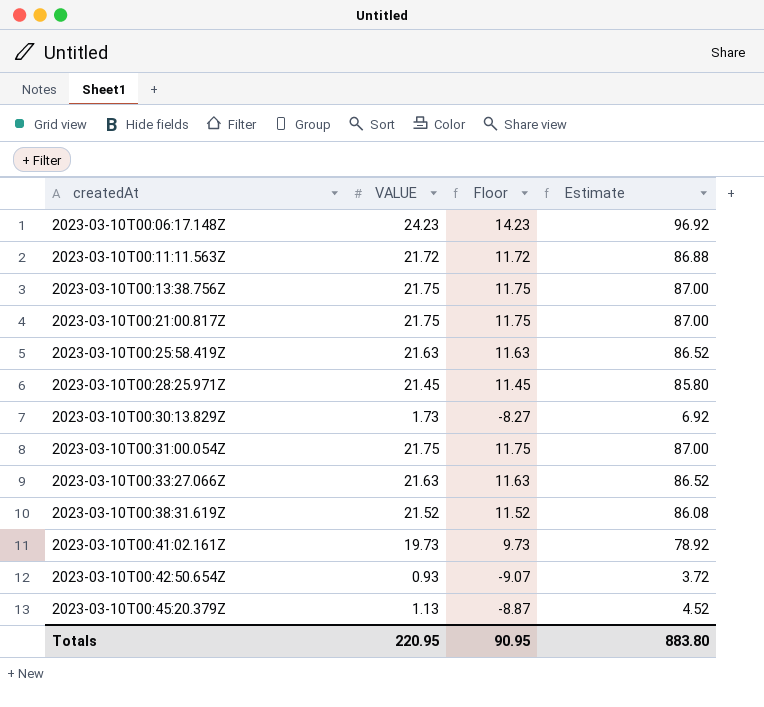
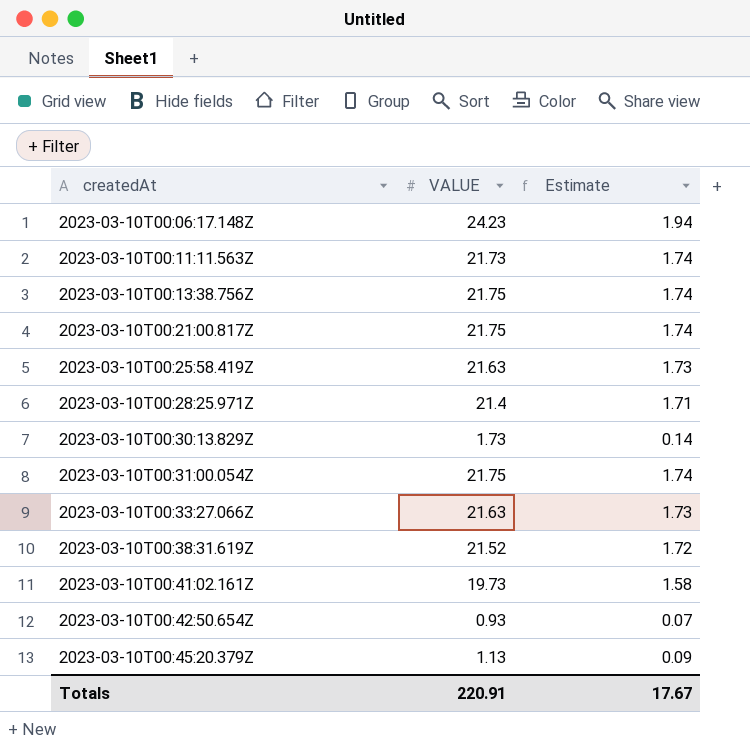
column Floor | formula: [VALUE] - 10 -> none
column Estimate | formula: [VALUE] * 4 -> [VALUE] * 0.08
2023-03-10T00:11:11.563Z | VALUE: 21.72 -> 21.73
2023-03-10T00:28:25.971Z | VALUE: 21.45 -> 21.4
Totals | VALUE: 220.95 -> 220.91
Totals | Estimate: 883.80 -> 17.67

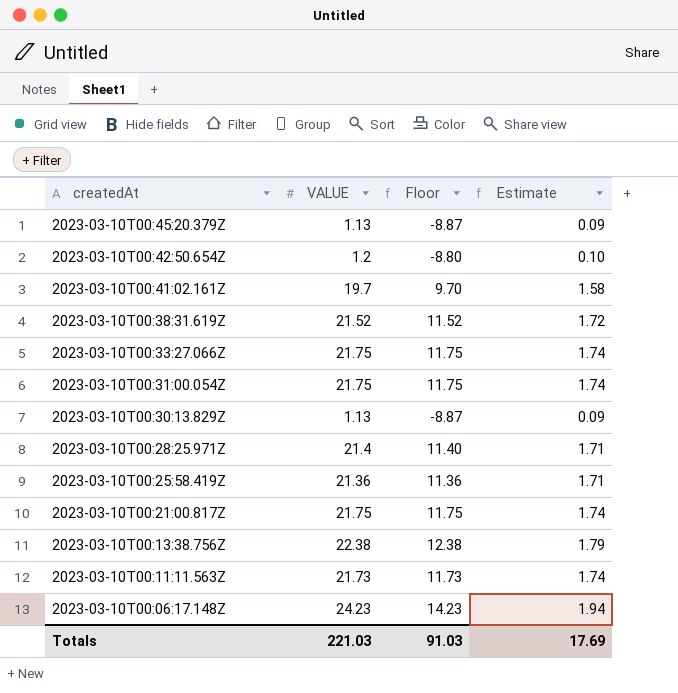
row order: createdAt ascending -> createdAt descending
column Floor | formula: none -> [VALUE] - 10
2023-03-10T00:42:50.654Z | VALUE: 0.93 -> 1.2
2023-03-10T00:42:50.654Z | Estimate: 0.07 -> 0.10
2023-03-10T00:41:02.161Z | VALUE: 19.73 -> 19.7
2023-03-10T00:33:27.066Z | VALUE: 21.63 -> 21.75
2023-03-10T00:33:27.066Z | Estimate: 1.73 -> 1.74
2023-03-10T00:30:13.829Z | VALUE: 1.73 -> 1.13
2023-03-10T00:30:13.829Z | Estimate: 0.14 -> 0.09
2023-03-10T00:25:58.419Z | VALUE: 21.63 -> 21.36
2023-03-10T00:25:58.419Z | Estimate: 1.73 -> 1.71
2023-03-10T00:13:38.756Z | VALUE: 21.75 -> 22.38
2023-03-10T00:13:38.756Z | Estimate: 1.74 -> 1.79
Totals | VALUE: 220.91 -> 221.03
Totals | Estimate: 17.67 -> 17.69

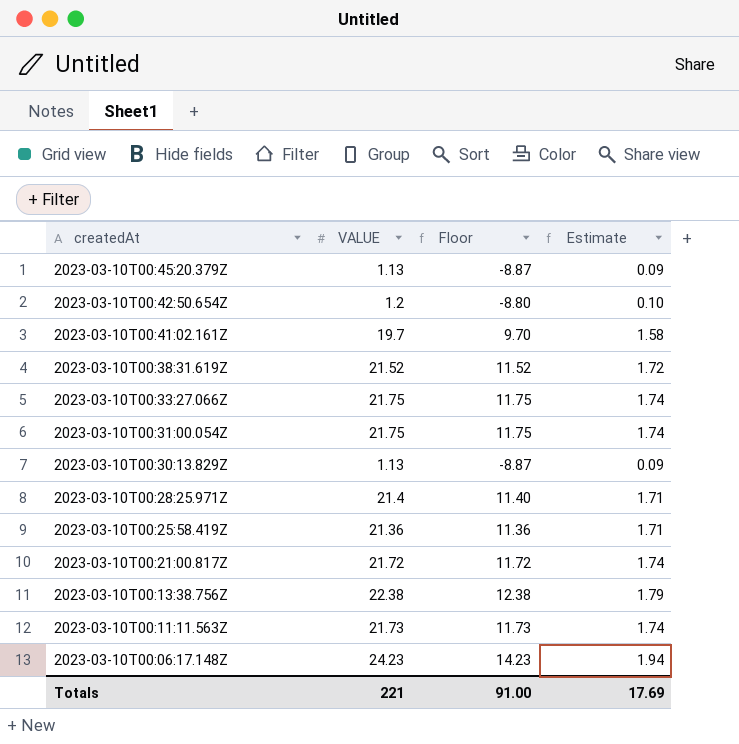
2023-03-10T00:21:00.817Z | VALUE: 21.75 -> 21.72
2023-03-10T00:21:00.817Z | Floor: 11.75 -> 11.72
Totals | VALUE: 221.03 -> 221
Totals | Floor: 91.03 -> 91.00

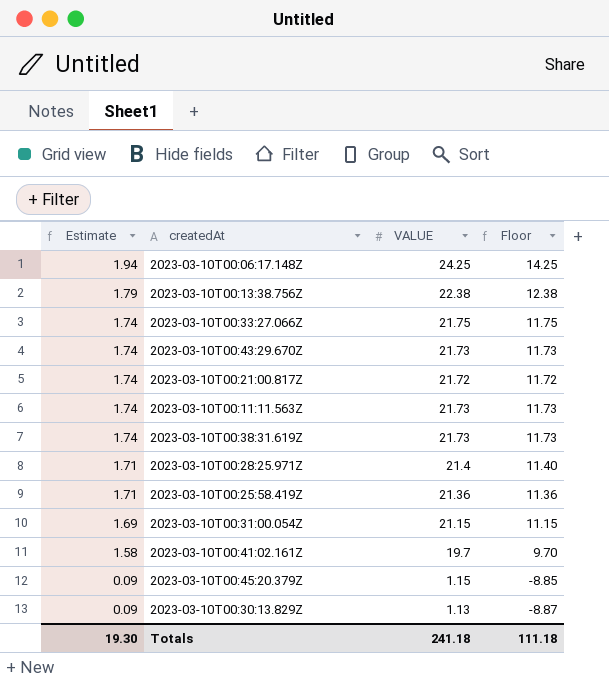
row order: createdAt descending -> Estimate descending
column Estimate | position: 4 -> 1
row 2023-03-10T00:42:50.654Z: 1.2 | -8.80 | 0.10 -> none
2023-03-10T00:06:17.148Z | VALUE: 24.23 -> 24.25
2023-03-10T00:06:17.148Z | Floor: 14.23 -> 14.25
row 2023-03-10T00:43:29.670Z: none -> 1.74 | 21.73 | 11.73
2023-03-10T00:38:31.619Z | Estimate: 1.72 -> 1.74
2023-03-10T00:38:31.619Z | VALUE: 21.52 -> 21.73
2023-03-10T00:38:31.619Z | Floor: 11.52 -> 11.73
2023-03-10T00:31:00.054Z | Estimate: 1.74 -> 1.69
2023-03-10T00:31:00.054Z | VALUE: 21.75 -> 21.15
2023-03-10T00:31:00.054Z | Floor: 11.75 -> 11.15
2023-03-10T00:45:20.379Z | VALUE: 1.13 -> 1.15
2023-03-10T00:45:20.379Z | Floor: -8.87 -> -8.85
Totals | Estimate: 17.69 -> 19.30
Totals | VALUE: 221 -> 241.18
Totals | Floor: 91.00 -> 111.18

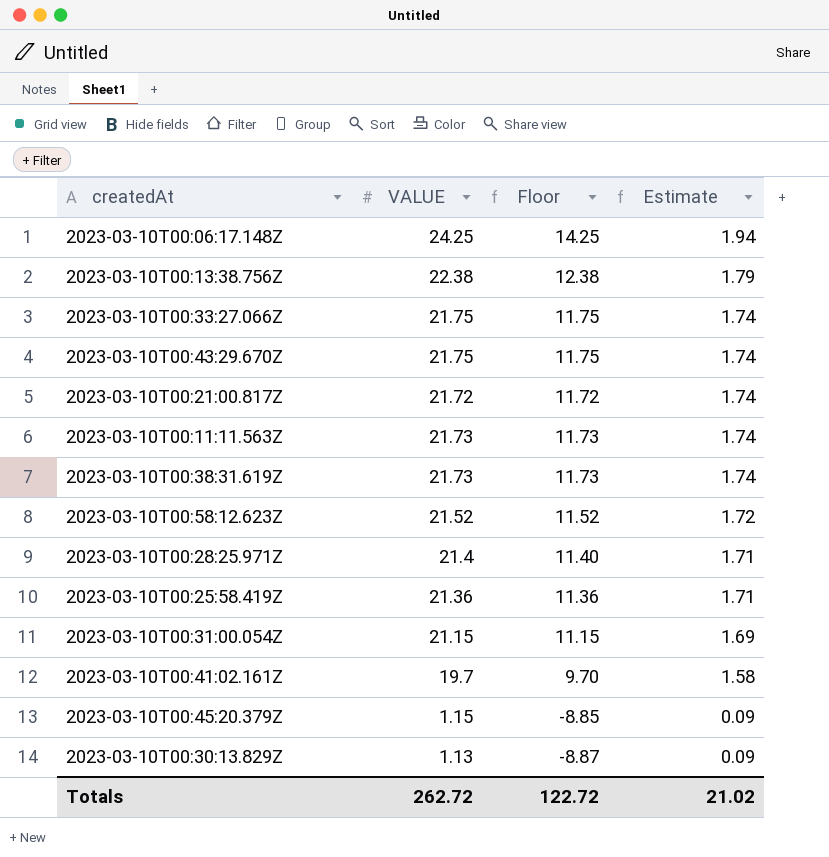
column Estimate | position: 1 -> 4
2023-03-10T00:43:29.670Z | VALUE: 21.73 -> 21.75
2023-03-10T00:43:29.670Z | Floor: 11.73 -> 11.75
row 2023-03-10T00:58:12.623Z: none -> 21.52 | 11.52 | 1.72
Totals | VALUE: 241.18 -> 262.72
Totals | Floor: 111.18 -> 122.72
Totals | Estimate: 19.30 -> 21.02

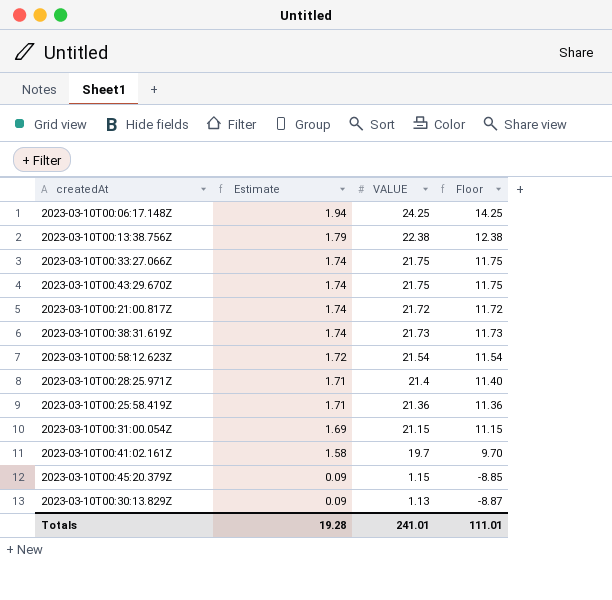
column Estimate | position: 4 -> 2
row 2023-03-10T00:11:11.563Z: 21.73 | 11.73 | 1.74 -> none
2023-03-10T00:58:12.623Z | VALUE: 21.52 -> 21.54
2023-03-10T00:58:12.623Z | Floor: 11.52 -> 11.54
Totals | Estimate: 21.02 -> 19.28
Totals | VALUE: 262.72 -> 241.01
Totals | Floor: 122.72 -> 111.01

